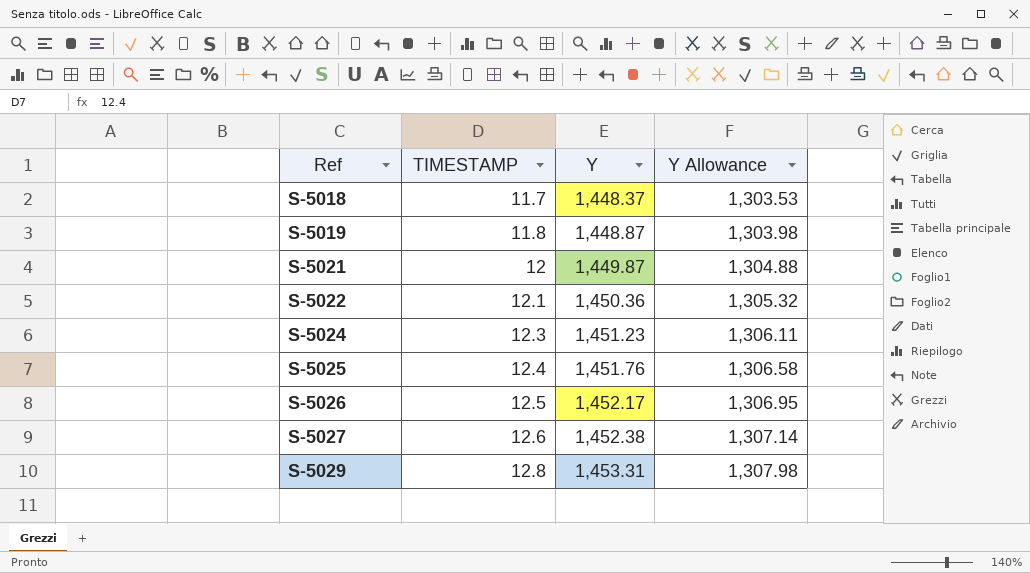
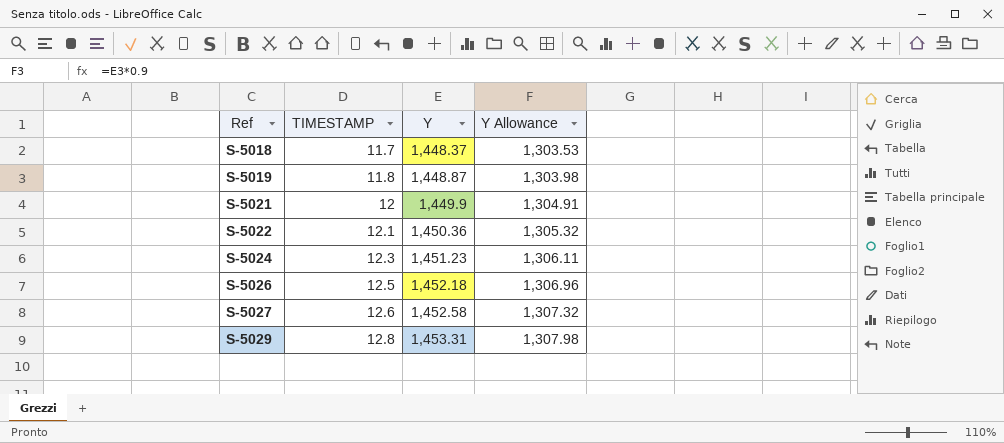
row S-5025: 12.4 | 1,451.76 | 1,306.58 -> none
S-5021 | Y: 1,449.87 -> 1,449.9
S-5021 | Y Allowance: 1,304.88 -> 1,304.91
S-5026 | Y: 1,452.17 -> 1,452.18
S-5026 | Y Allowance: 1,306.95 -> 1,306.96
S-5027 | Y: 1,452.38 -> 1,452.58
S-5027 | Y Allowance: 1,307.14 -> 1,307.32

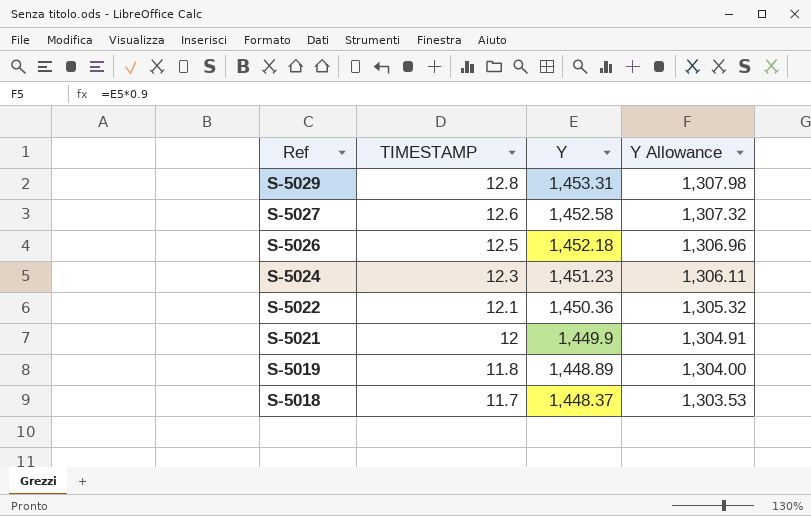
row order: Ref ascending -> Ref descending
S-5019 | Y: 1,448.87 -> 1,448.89
S-5019 | Y Allowance: 1,303.98 -> 1,304.00

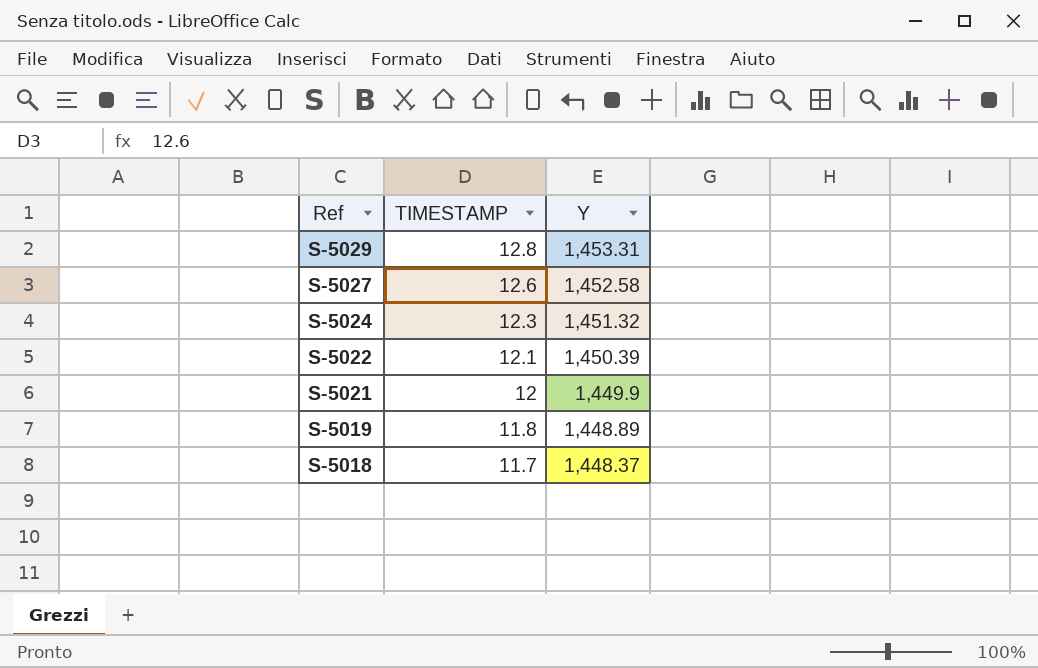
column Y Allowance | formula: [Y] * 0.9 -> none
row S-5026: 12.5 | 1,452.18 | 1,306.96 -> none
S-5024 | Y: 1,451.23 -> 1,451.32
S-5022 | Y: 1,450.36 -> 1,450.39

